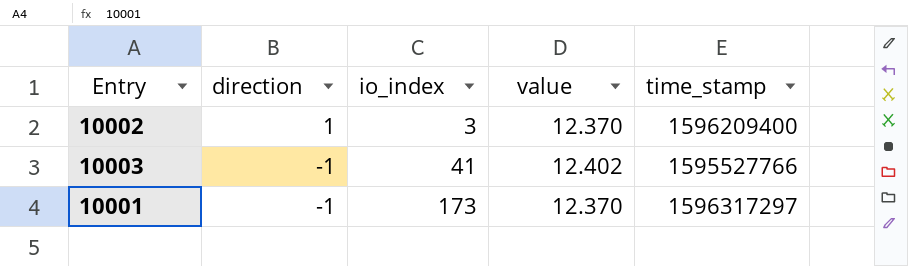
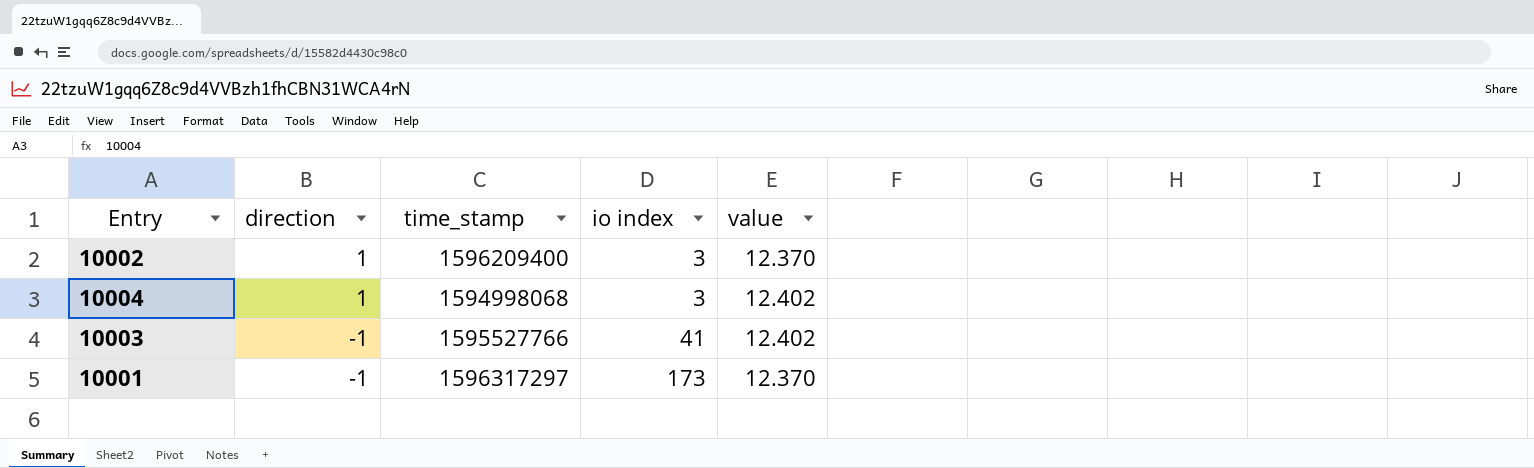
column time_stamp | position: 5 -> 3
column name: io_index -> io index
row 10004: none -> 1 | 1594998068 | 3 | 12.402

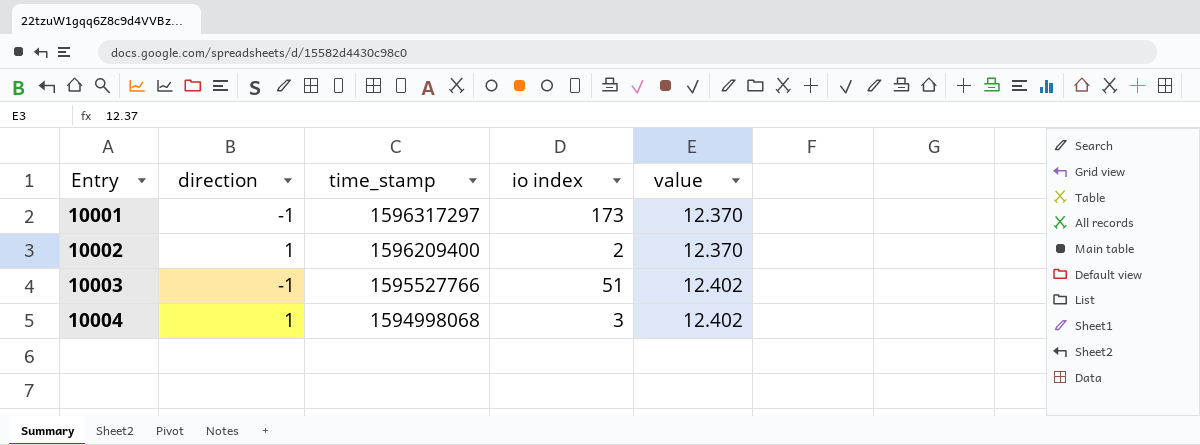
row order: direction descending -> Entry ascending
10002 | io index: 3 -> 2
10003 | io index: 41 -> 51

